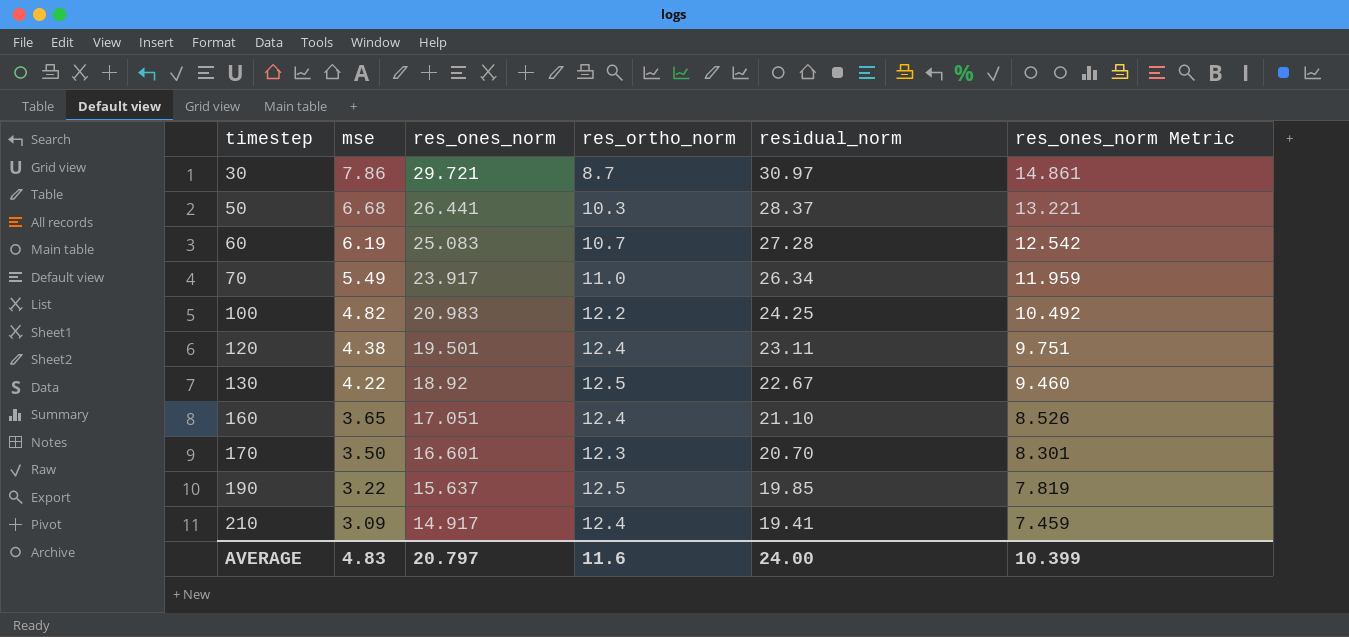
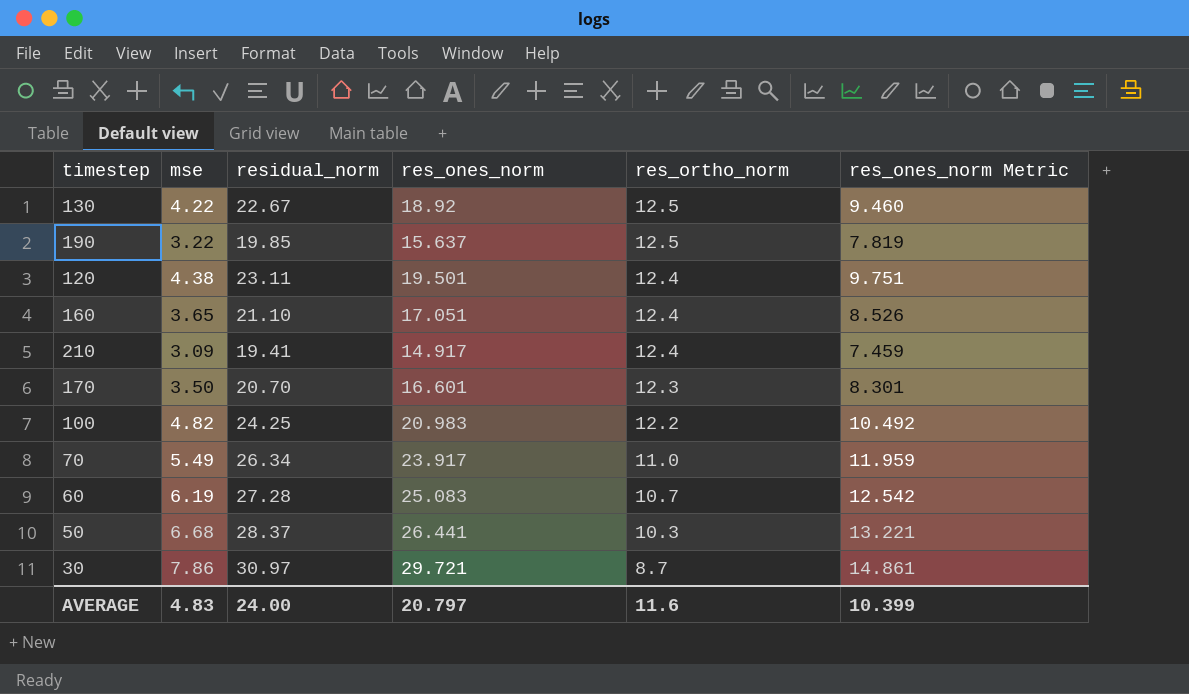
row order: timestep ascending -> res_ortho_norm descending
column residual_norm | position: 5 -> 3

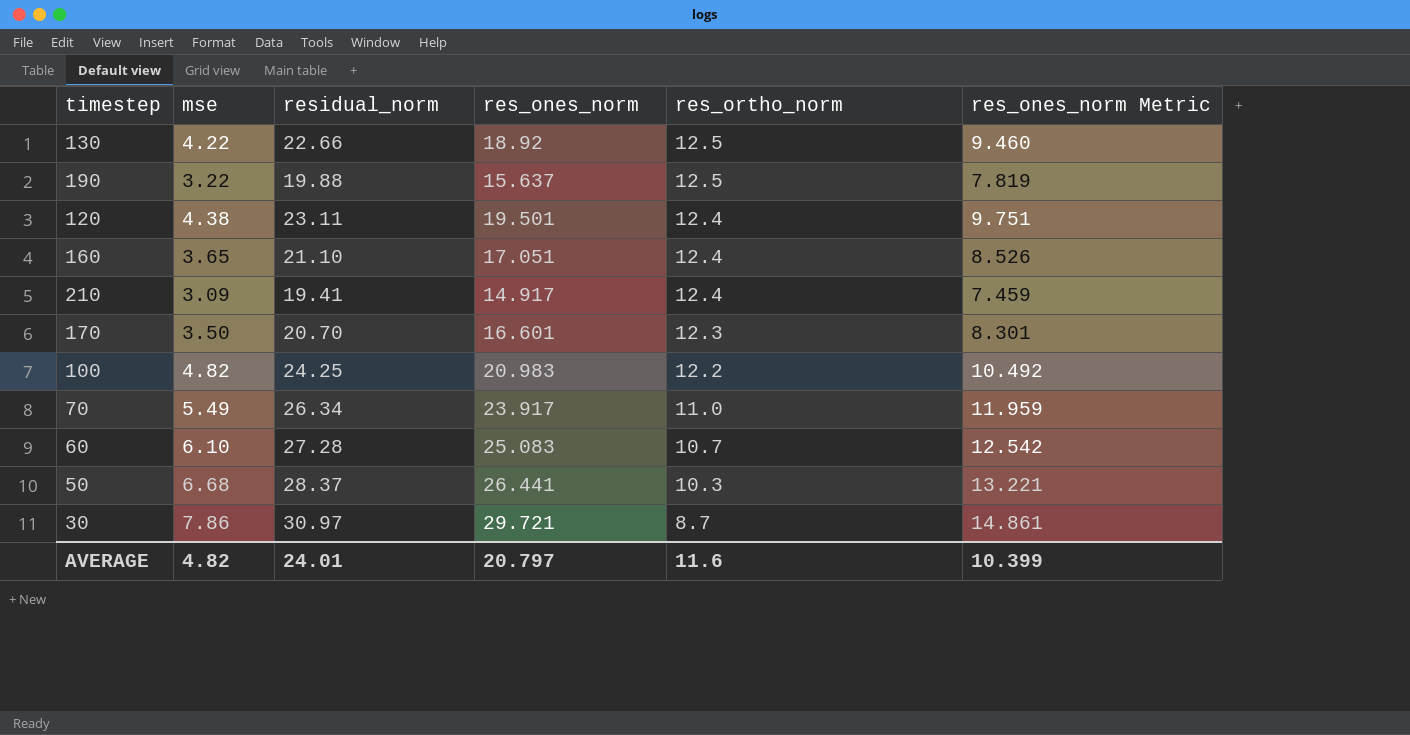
130 | residual_norm: 22.67 -> 22.66
190 | residual_norm: 19.85 -> 19.88
60 | mse: 6.19 -> 6.10
AVERAGE | mse: 4.83 -> 4.82
AVERAGE | residual_norm: 24.00 -> 24.01

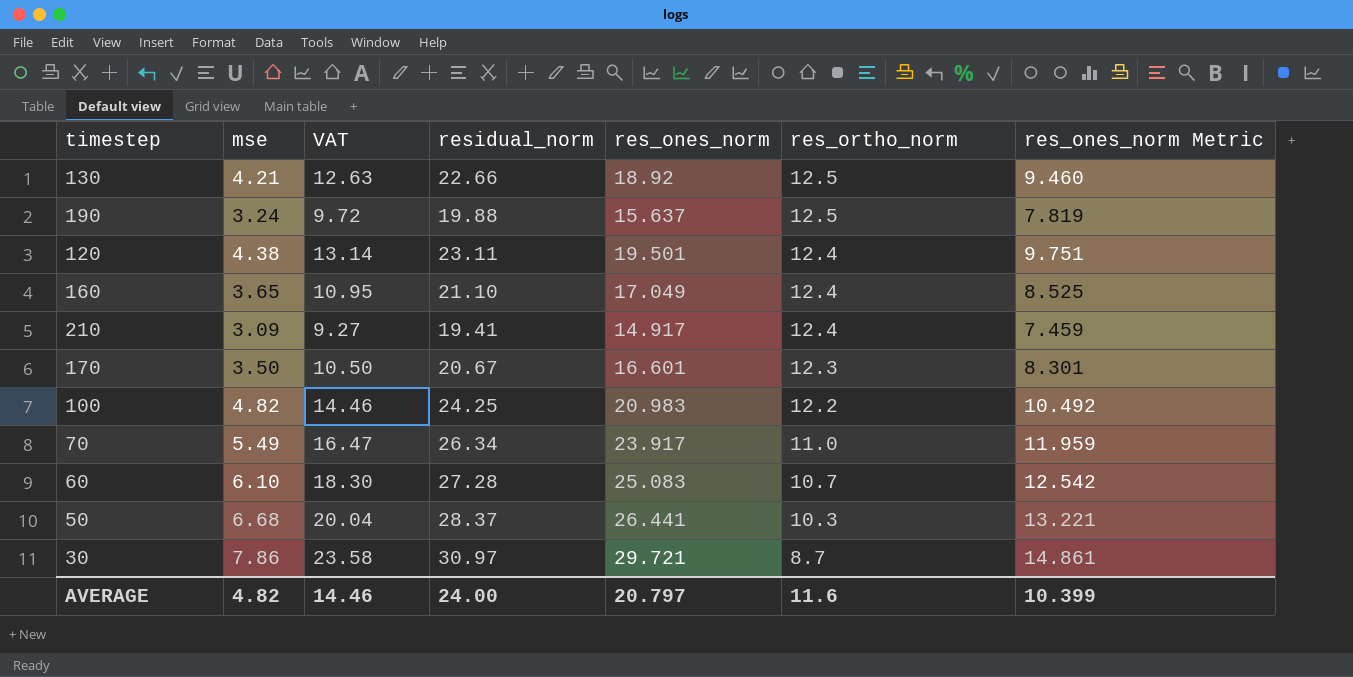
column VAT | formula: none -> [mse] * 3
130 | mse: 4.22 -> 4.21
190 | mse: 3.22 -> 3.24
160 | res_ones_norm: 17.051 -> 17.049
160 | res_ones_norm Metric: 8.526 -> 8.525
170 | residual_norm: 20.70 -> 20.67
AVERAGE | residual_norm: 24.01 -> 24.00

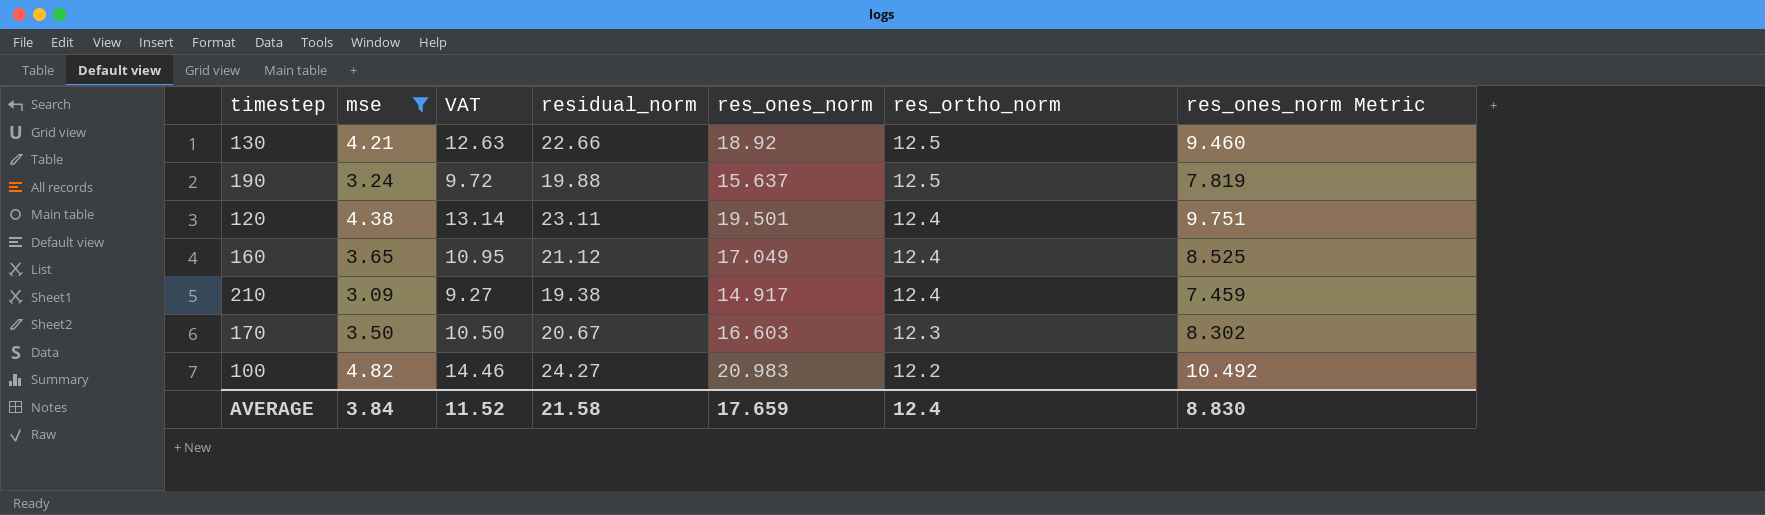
filter: none -> mse <= 4.82
160 | residual_norm: 21.10 -> 21.12
210 | residual_norm: 19.41 -> 19.38
170 | res_ones_norm: 16.601 -> 16.603
170 | res_ones_norm Metric: 8.301 -> 8.302
100 | residual_norm: 24.25 -> 24.27
AVERAGE | mse: 4.82 -> 3.84
AVERAGE | VAT: 14.46 -> 11.52
AVERAGE | residual_norm: 24.00 -> 21.58
AVERAGE | res_ones_norm: 20.797 -> 17.659
AVERAGE | res_ortho_norm: 11.6 -> 12.4
AVERAGE | res_ones_norm Metric: 10.399 -> 8.830

